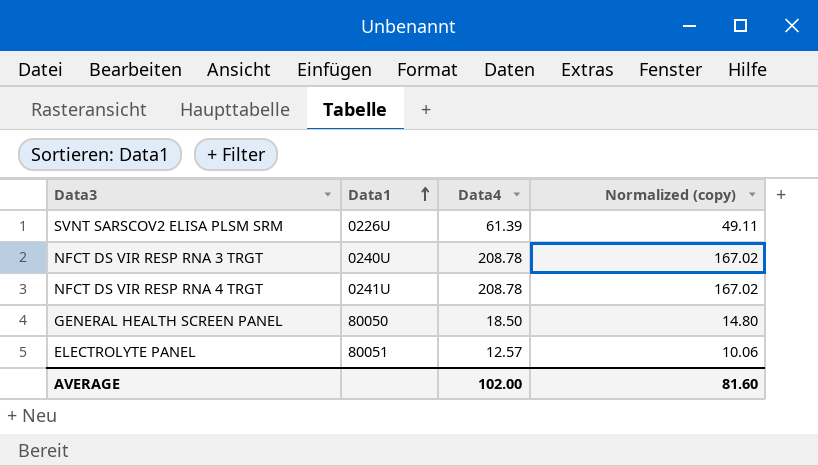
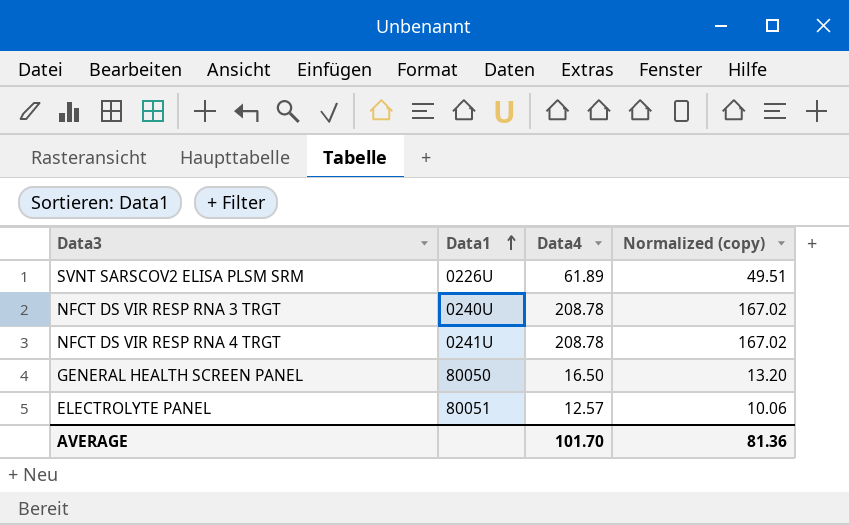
SVNT SARSCOV2 ELISA PLSM SRM | Data4: 61.39 -> 61.89
SVNT SARSCOV2 ELISA PLSM SRM | Normalized (copy): 49.11 -> 49.51
GENERAL HEALTH SCREEN PANEL | Data4: 18.50 -> 16.50
GENERAL HEALTH SCREEN PANEL | Normalized (copy): 14.80 -> 13.20
AVERAGE | Data4: 102.00 -> 101.70
AVERAGE | Normalized (copy): 81.60 -> 81.36

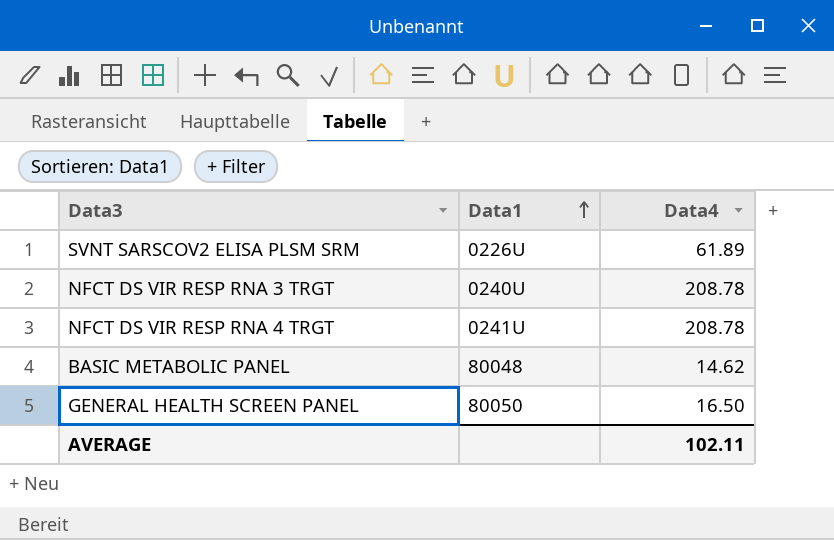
column Normalized (copy) | formula: [Data4] * 0.8 -> none
row ELECTROLYTE PANEL: 80051 | 12.57 | 10.06 -> none
row BASIC METABOLIC PANEL: none -> 80048 | 14.62
AVERAGE | Data4: 101.70 -> 102.11

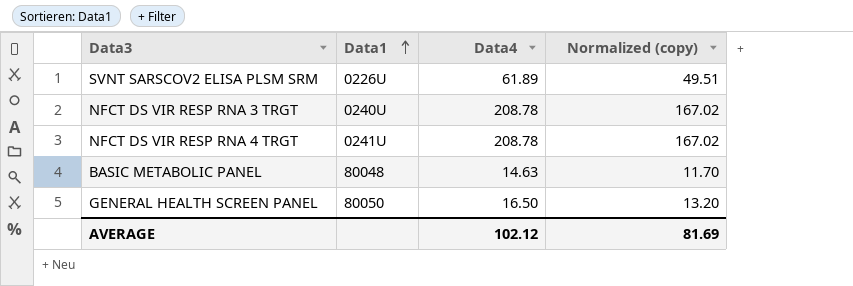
column Normalized (copy) | formula: none -> [Data4] * 0.8
BASIC METABOLIC PANEL | Data4: 14.62 -> 14.63
AVERAGE | Data4: 102.11 -> 102.12

